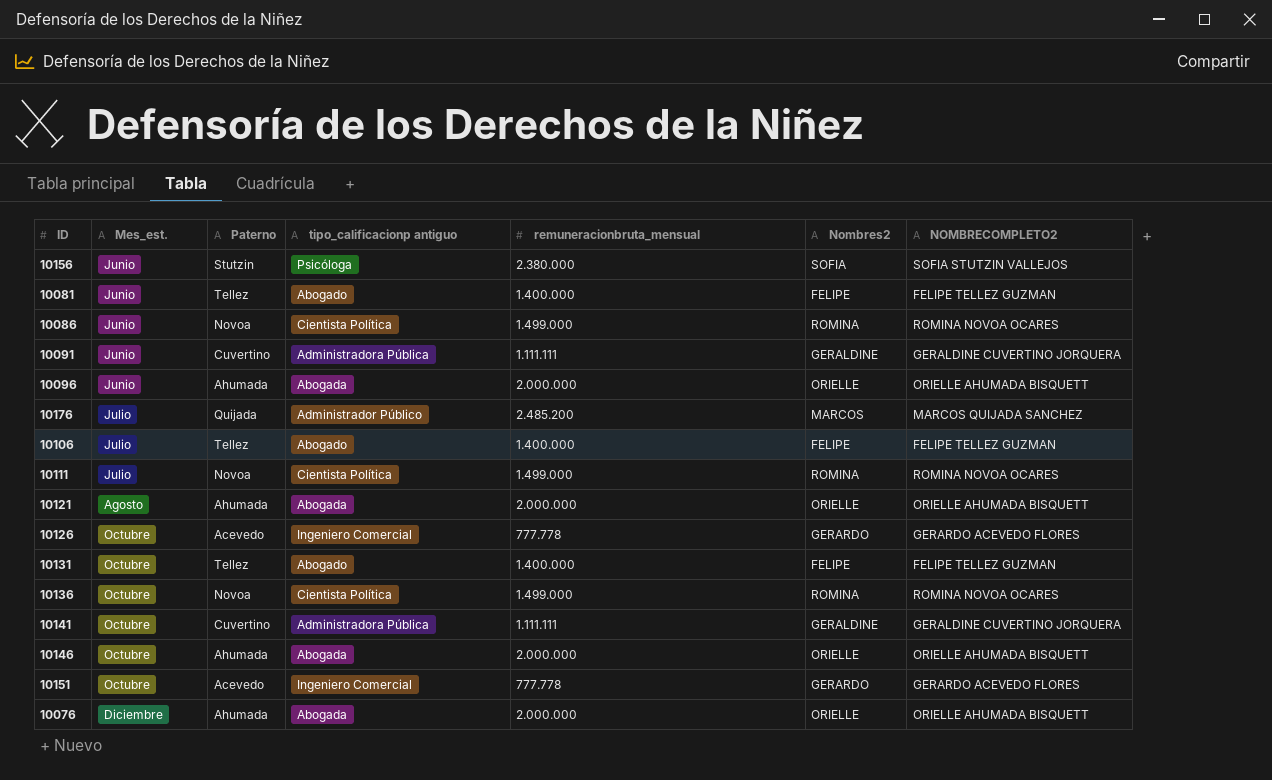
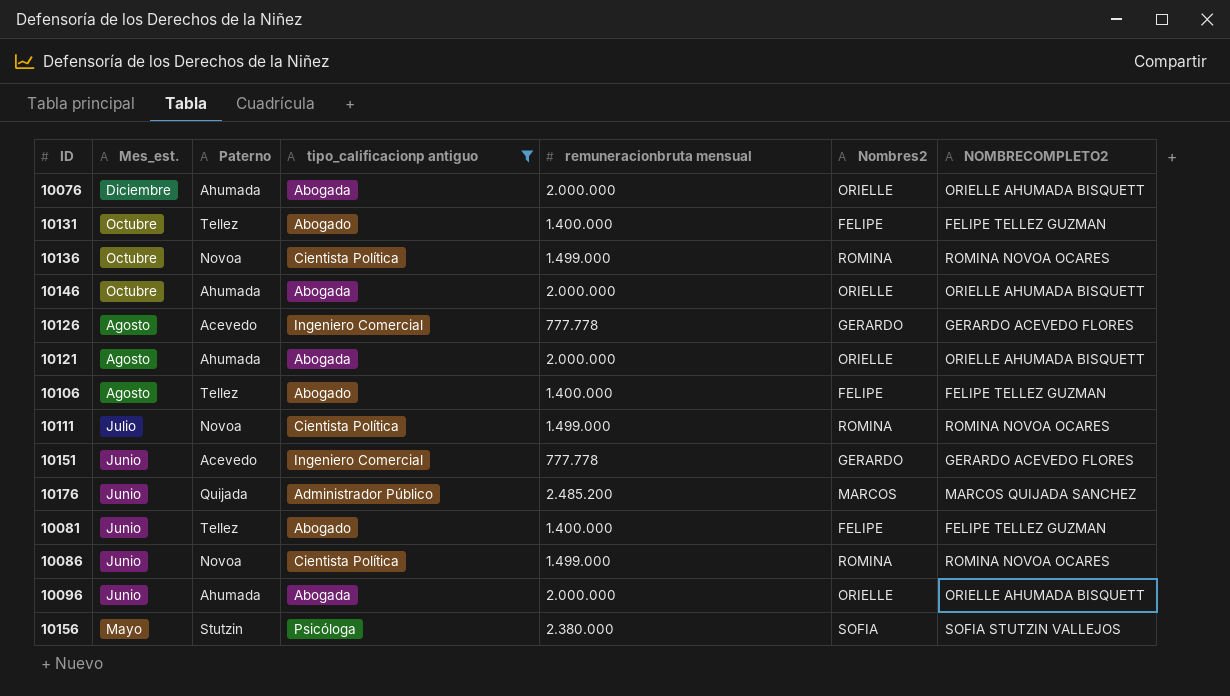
filter: none -> tipo_calificacionp antiguo != Administradora Pública
row order: Mes_est. ascending -> Mes_est. descending
column name: remuneracionbruta_mensual -> remuneracionbruta mensual
10126 | Mes_est.: Octubre -> Agosto
10106 | Mes_est.: Julio -> Agosto
10151 | Mes_est.: Octubre -> Junio
10176 | Mes_est.: Julio -> Junio
10156 | Mes_est.: Junio -> Mayo

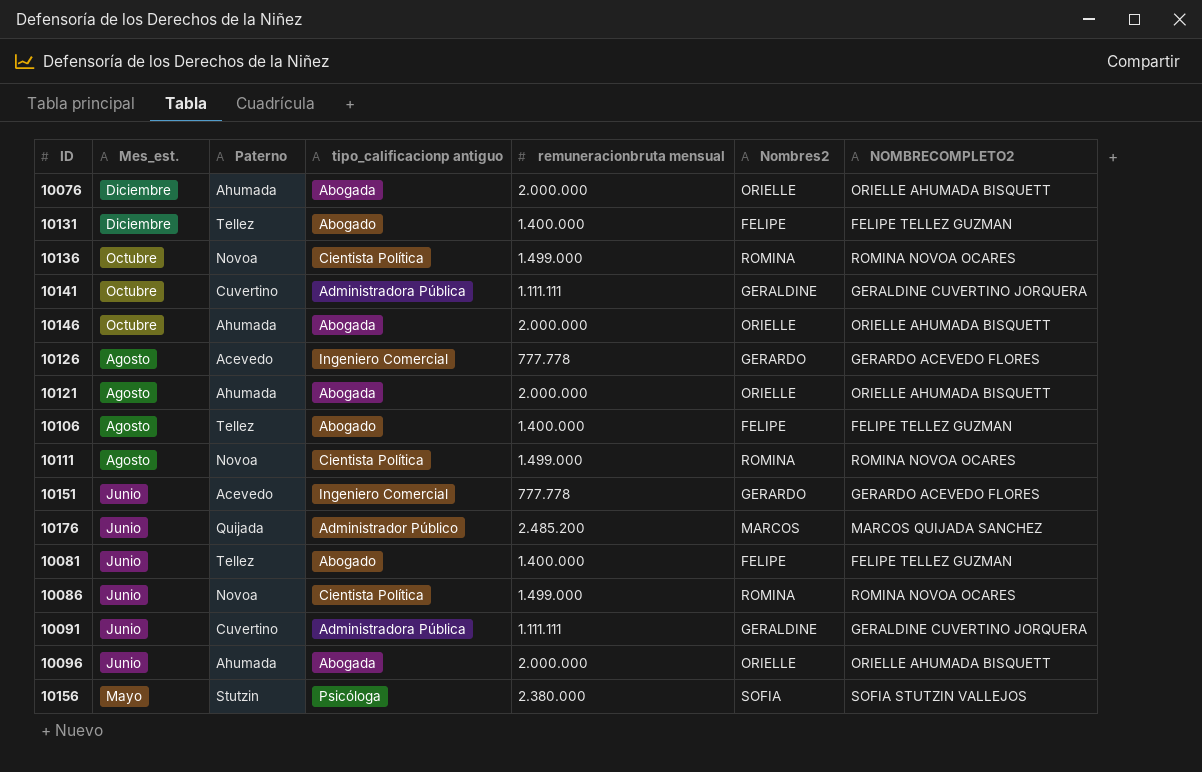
filter: tipo_calificacionp antiguo != Administradora Pública -> none
10131 | Mes_est.: Octubre -> Diciembre
10111 | Mes_est.: Julio -> Agosto

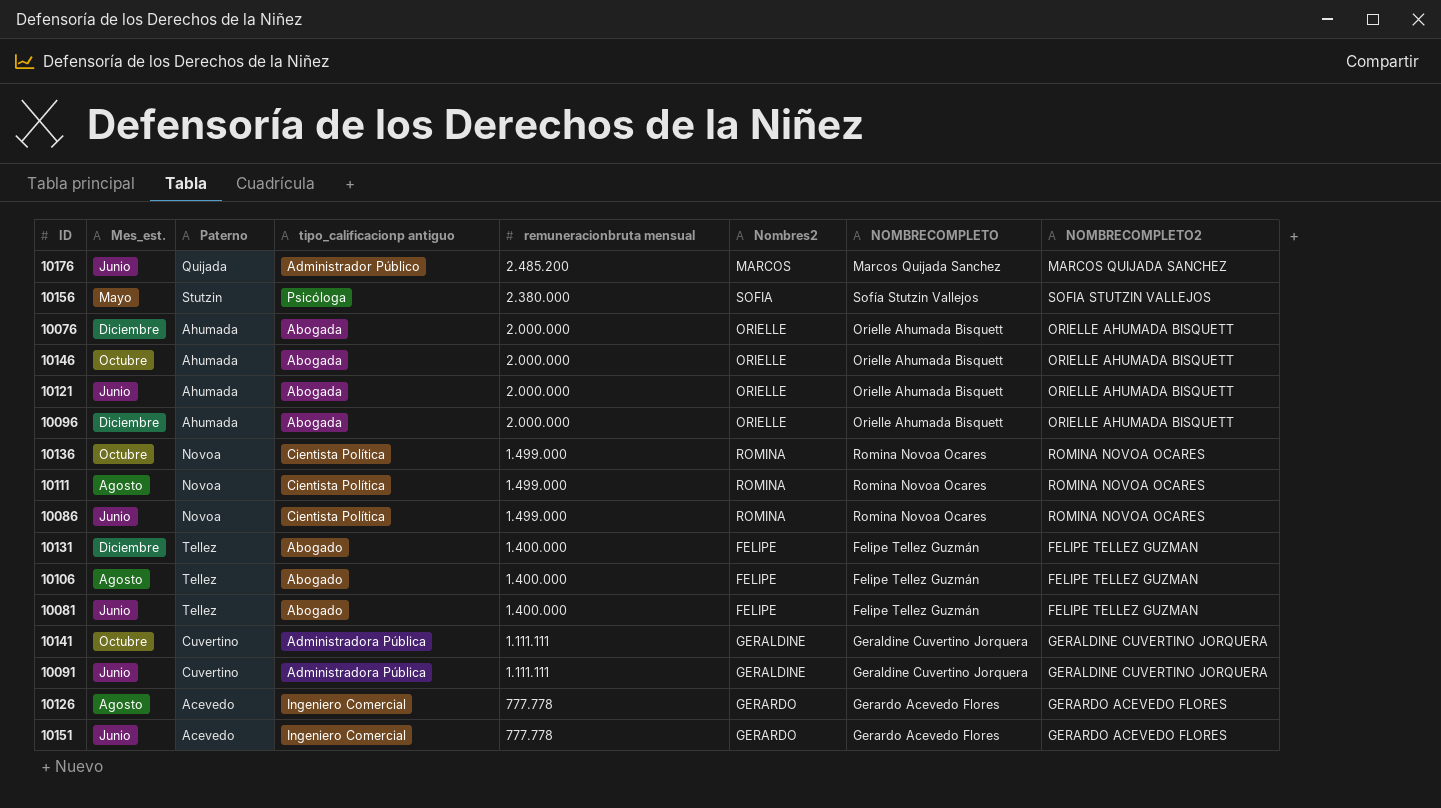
row order: Mes_est. descending -> remuneracionbruta mensual descending
column NOMBRECOMPLETO | position: none -> 7
10121 | Mes_est.: Agosto -> Junio
10096 | Mes_est.: Junio -> Diciembre

